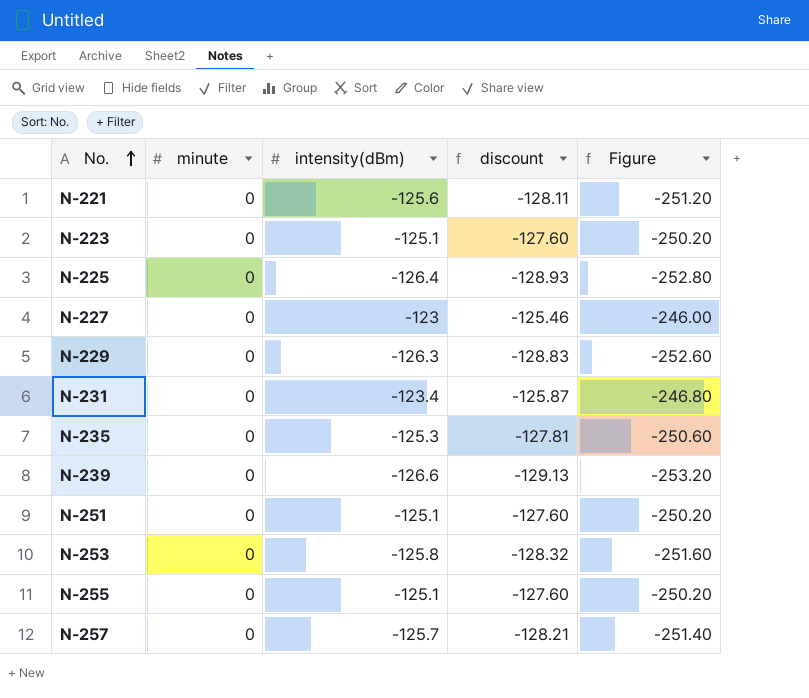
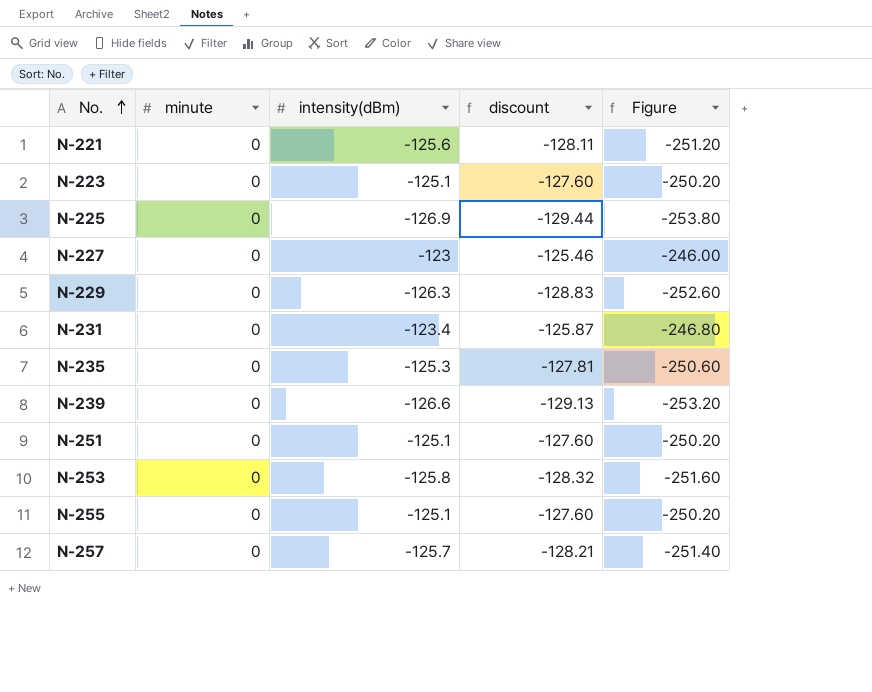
N-225 | intensity(dBm): -126.4 -> -126.9
N-225 | discount: -128.93 -> -129.44
N-225 | Figure: -252.80 -> -253.80

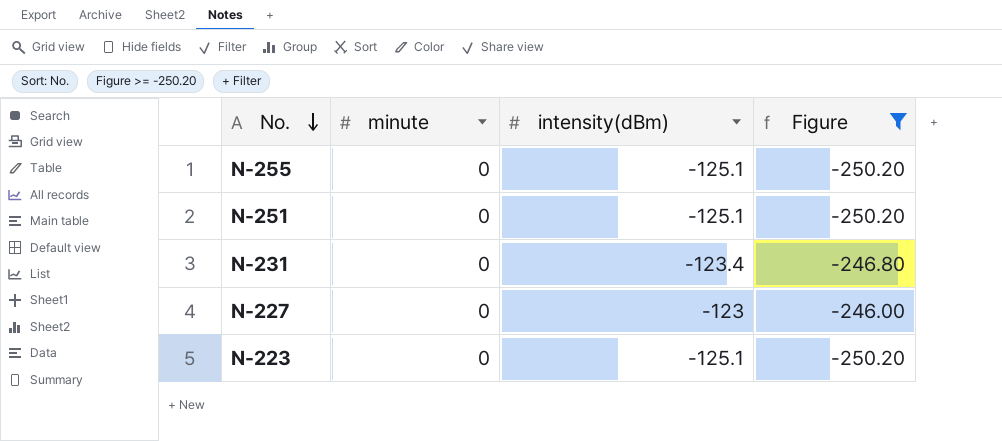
filter: none -> Figure >= -250.20
row order: No. ascending -> No. descending
column discount | formula: [intensity(dBm)] * 1.02 -> none

